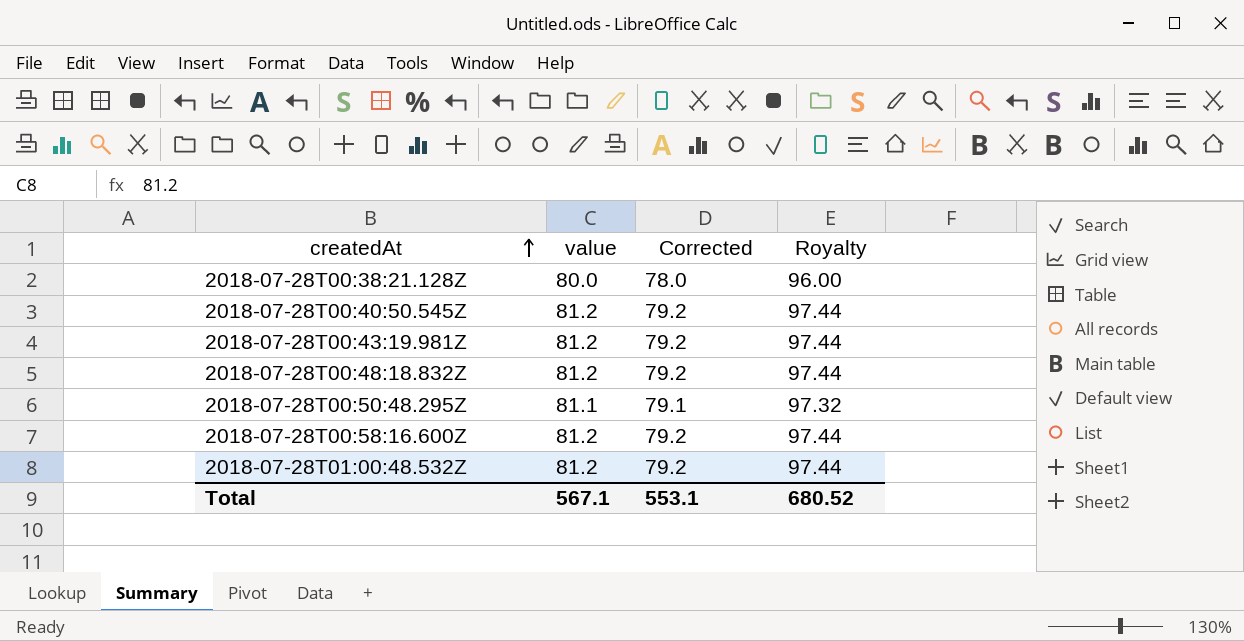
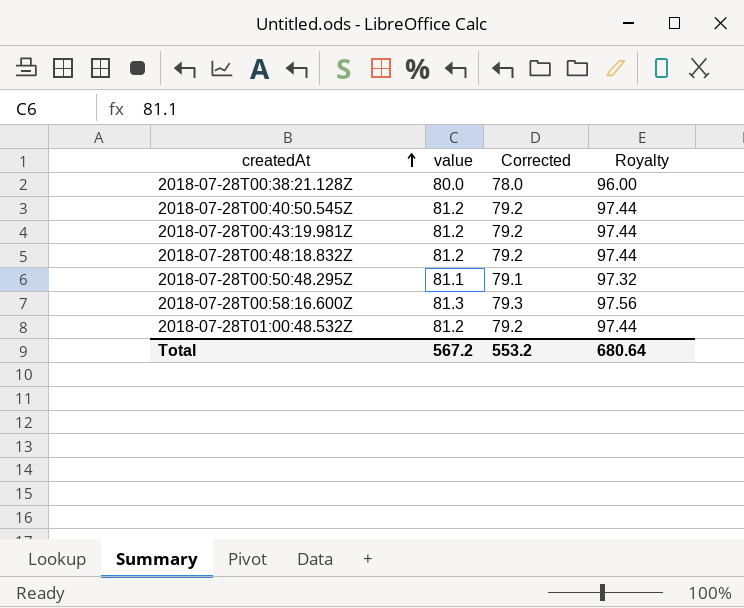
2018-07-28T00:58:16.600Z | value: 81.2 -> 81.3
2018-07-28T00:58:16.600Z | Corrected: 79.2 -> 79.3
2018-07-28T00:58:16.600Z | Royalty: 97.44 -> 97.56
Total | value: 567.1 -> 567.2
Total | Corrected: 553.1 -> 553.2
Total | Royalty: 680.52 -> 680.64

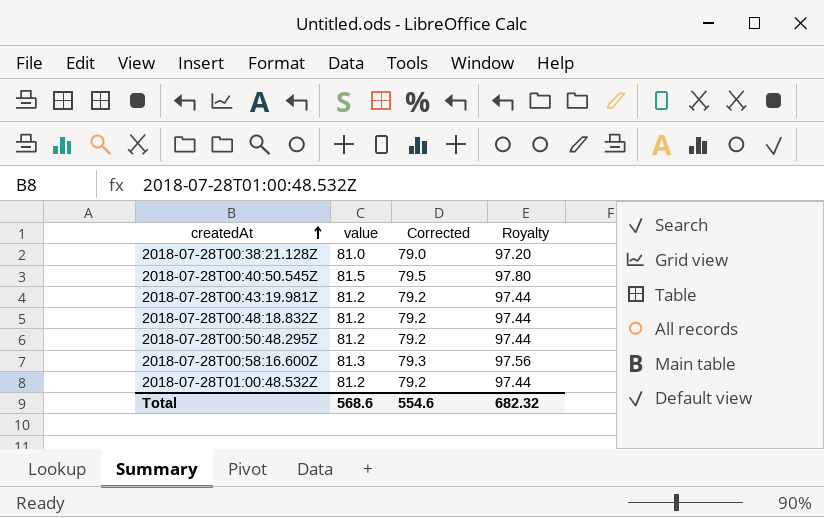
2018-07-28T00:38:21.128Z | value: 80.0 -> 81.0
2018-07-28T00:38:21.128Z | Corrected: 78.0 -> 79.0
2018-07-28T00:38:21.128Z | Royalty: 96.00 -> 97.20
2018-07-28T00:40:50.545Z | value: 81.2 -> 81.5
2018-07-28T00:40:50.545Z | Corrected: 79.2 -> 79.5
2018-07-28T00:40:50.545Z | Royalty: 97.44 -> 97.80
2018-07-28T00:50:48.295Z | value: 81.1 -> 81.2
2018-07-28T00:50:48.295Z | Corrected: 79.1 -> 79.2
2018-07-28T00:50:48.295Z | Royalty: 97.32 -> 97.44
Total | value: 567.2 -> 568.6
Total | Corrected: 553.2 -> 554.6
Total | Royalty: 680.64 -> 682.32

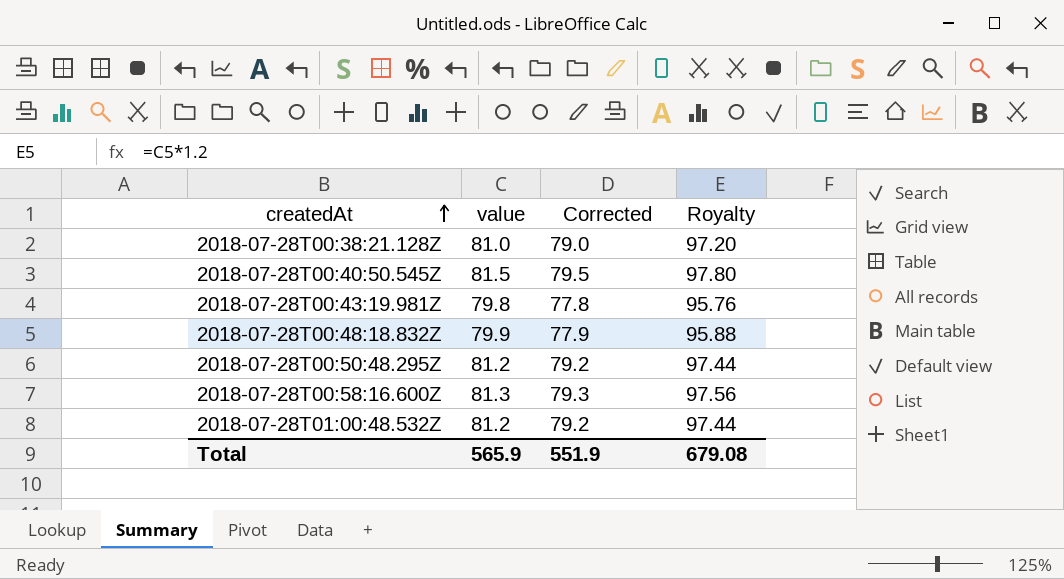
2018-07-28T00:43:19.981Z | value: 81.2 -> 79.8
2018-07-28T00:43:19.981Z | Corrected: 79.2 -> 77.8
2018-07-28T00:43:19.981Z | Royalty: 97.44 -> 95.76
2018-07-28T00:48:18.832Z | value: 81.2 -> 79.9
2018-07-28T00:48:18.832Z | Corrected: 79.2 -> 77.9
2018-07-28T00:48:18.832Z | Royalty: 97.44 -> 95.88
Total | value: 568.6 -> 565.9
Total | Corrected: 554.6 -> 551.9
Total | Royalty: 682.32 -> 679.08

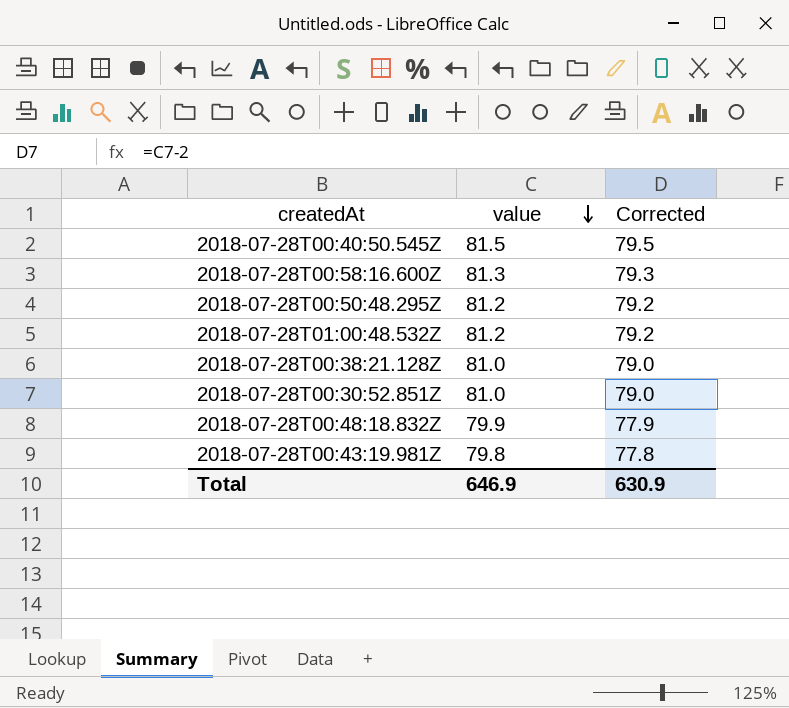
row order: createdAt ascending -> value descending
column Royalty | formula: [value] * 1.2 -> none
row 2018-07-28T00:30:52.851Z: none -> 81.0 | 79.0
Total | value: 565.9 -> 646.9
Total | Corrected: 551.9 -> 630.9

